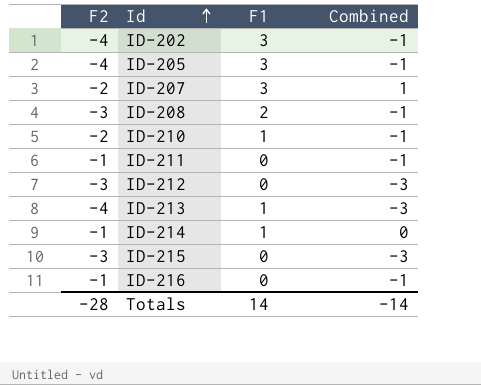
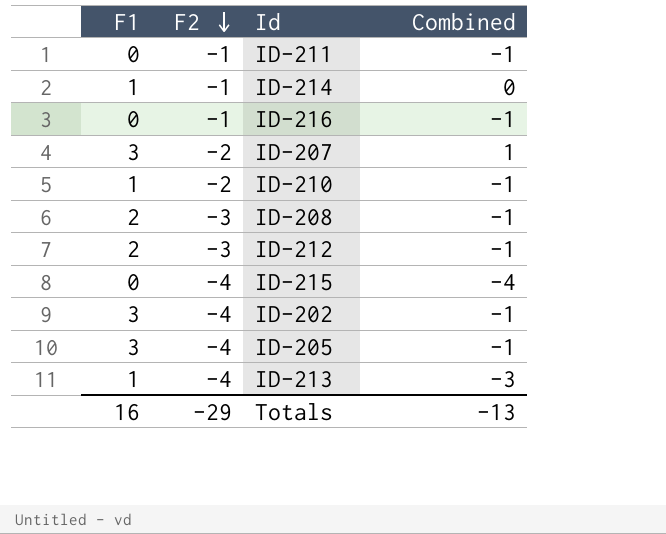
row order: Id ascending -> F2 descending
column F1 | position: 3 -> 1
ID-212 | F1: 0 -> 2
ID-212 | Combined: -3 -> -1
ID-215 | F2: -3 -> -4
ID-215 | Combined: -3 -> -4
Totals | F1: 14 -> 16
Totals | F2: -28 -> -29
Totals | Combined: -14 -> -13

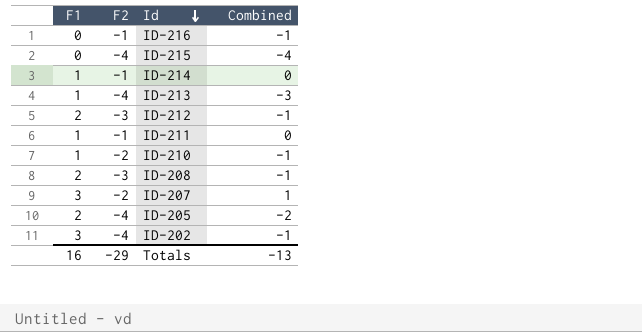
row order: F2 descending -> Id descending
ID-211 | F1: 0 -> 1
ID-211 | Combined: -1 -> 0
ID-205 | F1: 3 -> 2
ID-205 | Combined: -1 -> -2

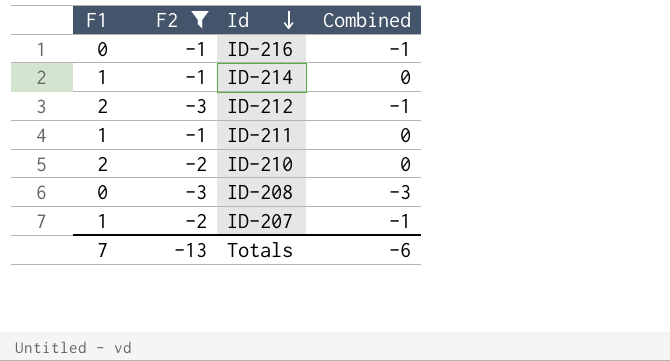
filter: none -> F2 != -4
ID-210 | F1: 1 -> 2
ID-210 | Combined: -1 -> 0
ID-208 | F1: 2 -> 0
ID-208 | Combined: -1 -> -3
ID-207 | F1: 3 -> 1
ID-207 | Combined: 1 -> -1
Totals | F1: 16 -> 7
Totals | F2: -29 -> -13
Totals | Combined: -13 -> -6

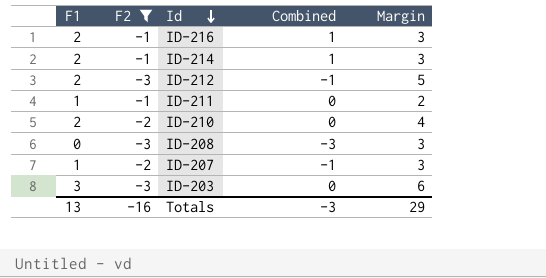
column Margin | formula: none -> [F1] - [F2]
ID-216 | F1: 0 -> 2
ID-216 | Combined: -1 -> 1
ID-214 | F1: 1 -> 2
ID-214 | Combined: 0 -> 1
row ID-203: none -> 3 | -3 | 0 | 6
Totals | F1: 7 -> 13
Totals | F2: -13 -> -16
Totals | Combined: -6 -> -3

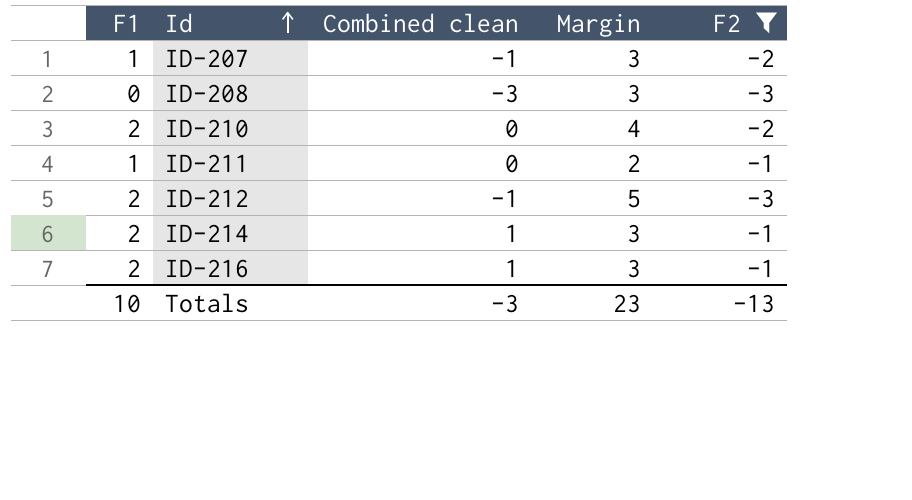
row order: Id descending -> Id ascending
column name: Combined -> Combined clean
column F2 | position: 2 -> 5
row ID-203: 3 | -3 | 0 | 6 -> none
Totals | F1: 13 -> 10
Totals | Margin: 29 -> 23
Totals | F2: -16 -> -13

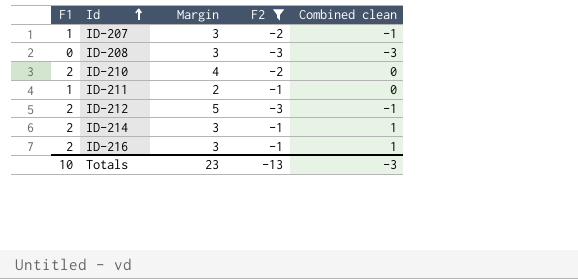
column Combined clean | position: 3 -> 5

